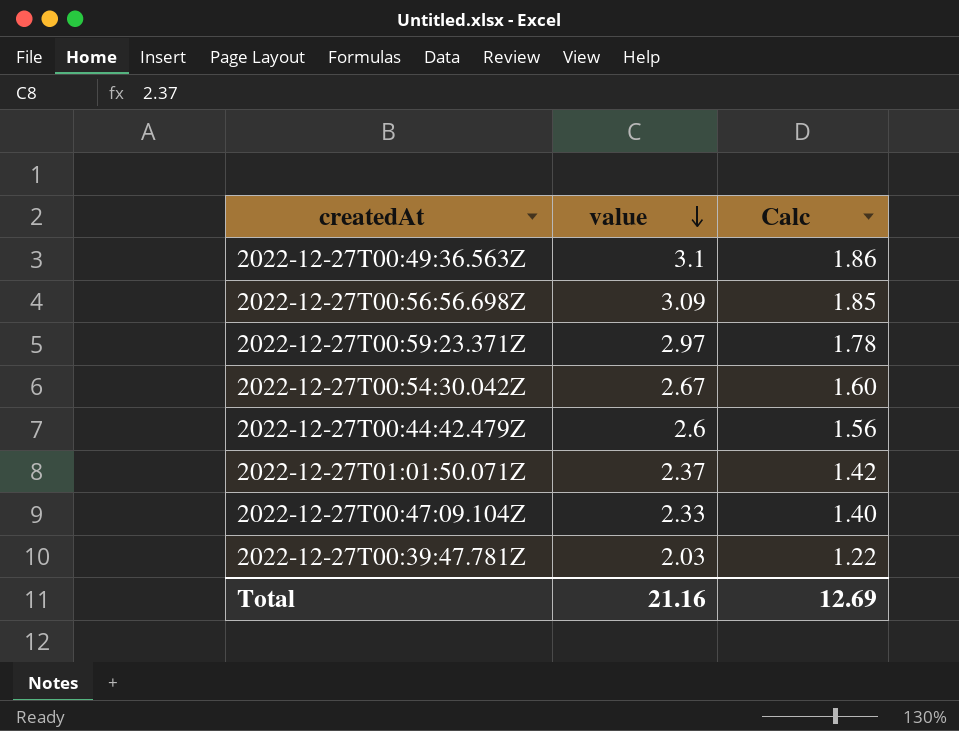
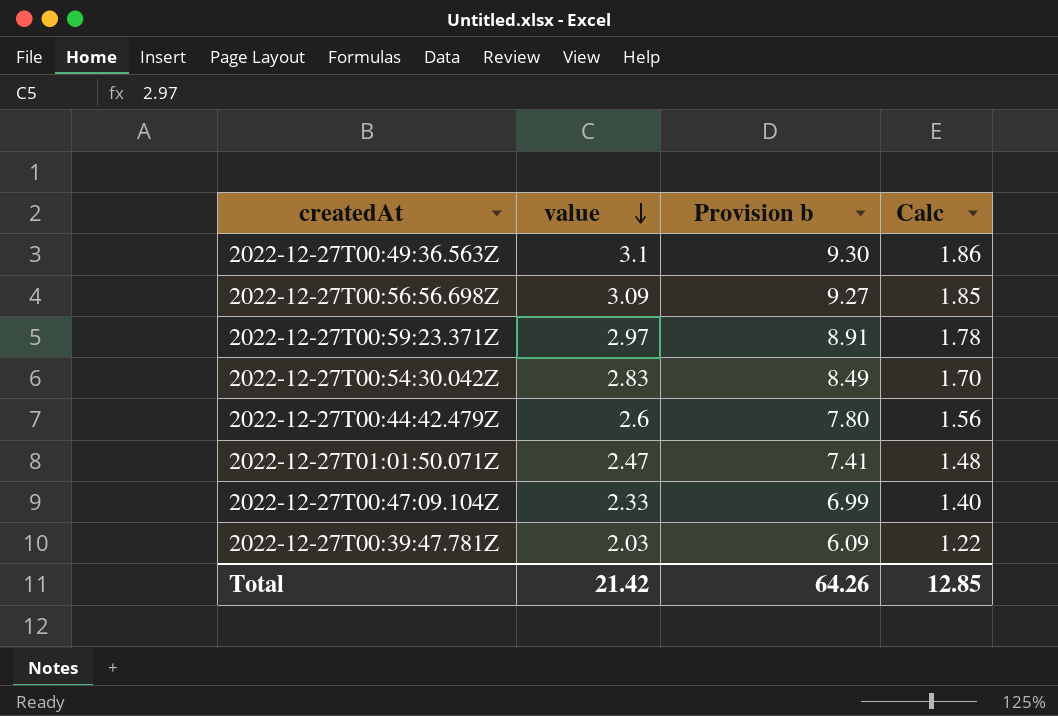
column Provision b | formula: none -> [value] * 3
2022-12-27T00:54:30.042Z | value: 2.67 -> 2.83
2022-12-27T00:54:30.042Z | Calc: 1.60 -> 1.70
2022-12-27T01:01:50.071Z | value: 2.37 -> 2.47
2022-12-27T01:01:50.071Z | Calc: 1.42 -> 1.48
Total | value: 21.16 -> 21.42
Total | Calc: 12.69 -> 12.85

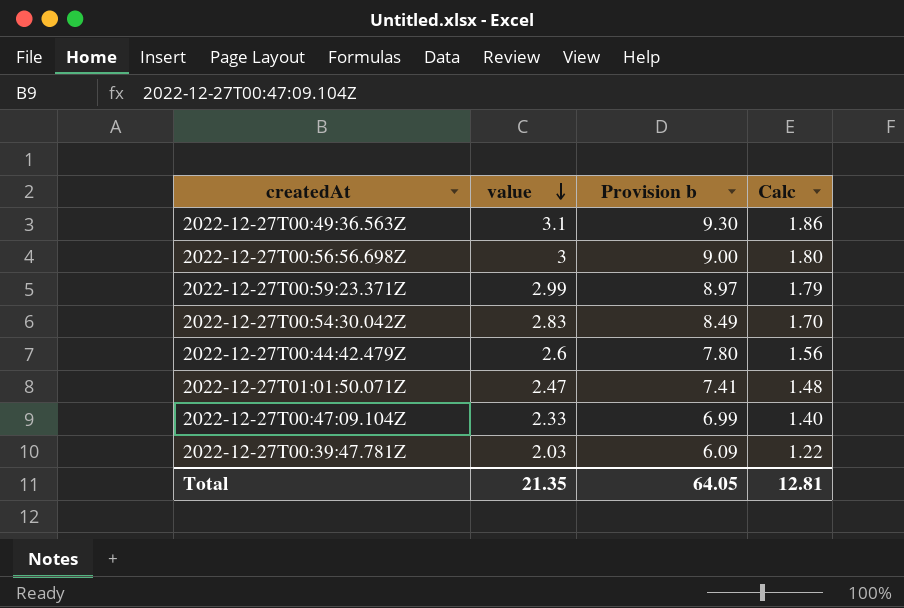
2022-12-27T00:56:56.698Z | value: 3.09 -> 3
2022-12-27T00:56:56.698Z | Provision b: 9.27 -> 9.00
2022-12-27T00:56:56.698Z | Calc: 1.85 -> 1.80
2022-12-27T00:59:23.371Z | value: 2.97 -> 2.99
2022-12-27T00:59:23.371Z | Provision b: 8.91 -> 8.97
2022-12-27T00:59:23.371Z | Calc: 1.78 -> 1.79
Total | value: 21.42 -> 21.35
Total | Provision b: 64.26 -> 64.05
Total | Calc: 12.85 -> 12.81

